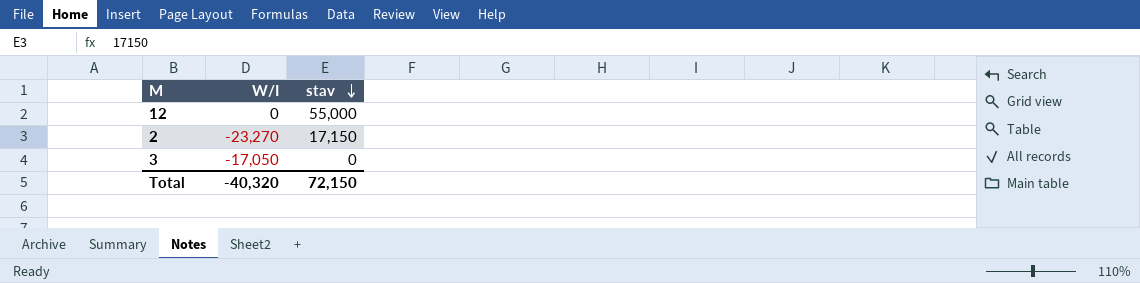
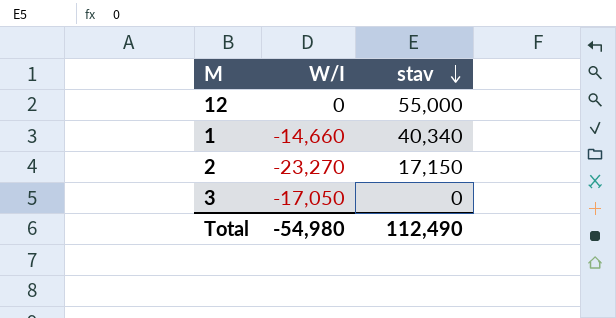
row 1: none -> -14,660 | 40,340
Total | W/I: -40,320 -> -54,980
Total | stav: 72,150 -> 112,490

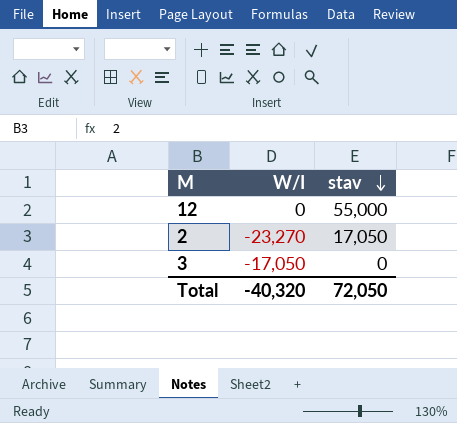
row 1: -14,660 | 40,340 -> none
2 | stav: 17,150 -> 17,050
Total | W/I: -54,980 -> -40,320
Total | stav: 112,490 -> 72,050

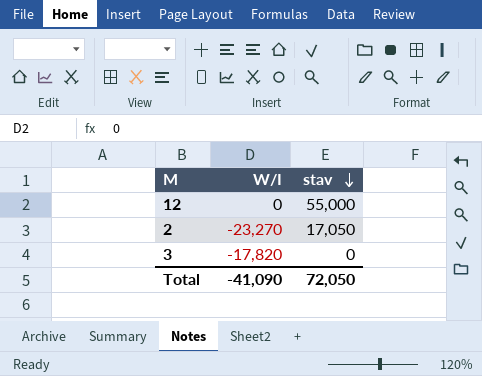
3 | W/I: -17,050 -> -17,820
Total | W/I: -40,320 -> -41,090

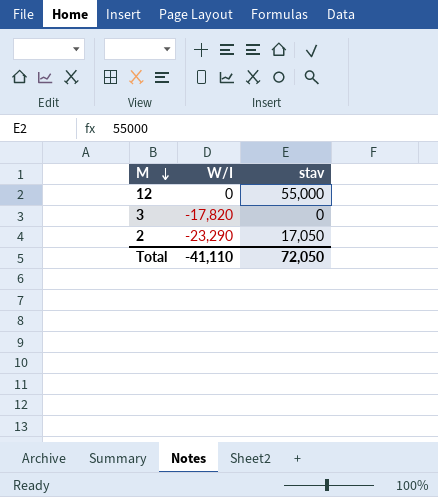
row order: stav descending -> M descending
2 | W/I: -23,270 -> -23,290
Total | W/I: -41,090 -> -41,110

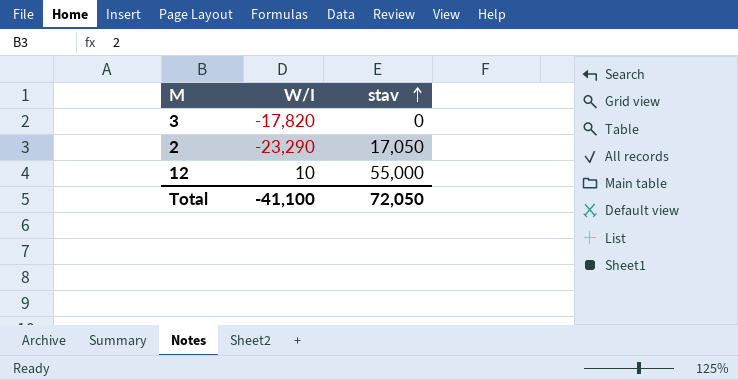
row order: M descending -> stav ascending
12 | W/I: 0 -> 10
Total | W/I: -41,110 -> -41,100

